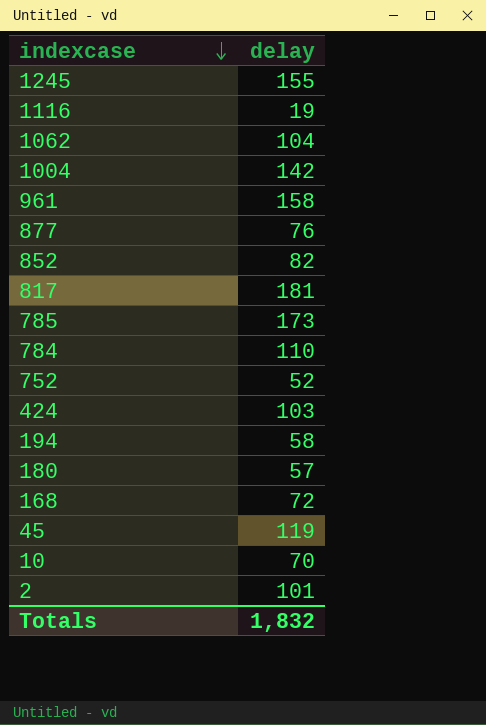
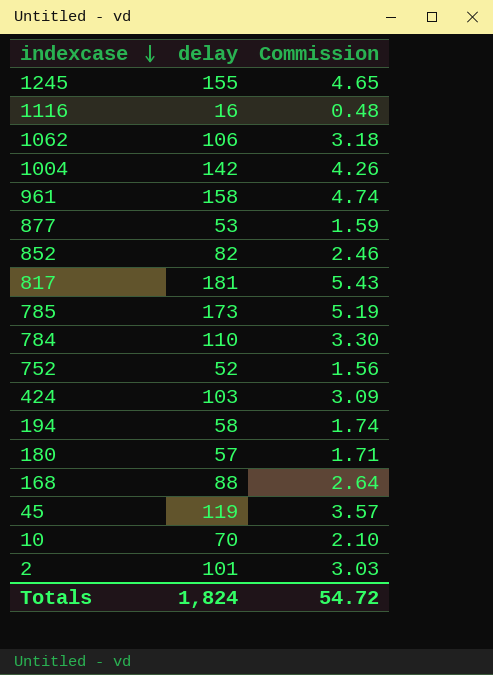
column Commission | formula: none -> [delay] * 0.03
1116 | delay: 19 -> 16
1062 | delay: 104 -> 106
877 | delay: 76 -> 53
168 | delay: 72 -> 88
Totals | delay: 1,832 -> 1,824

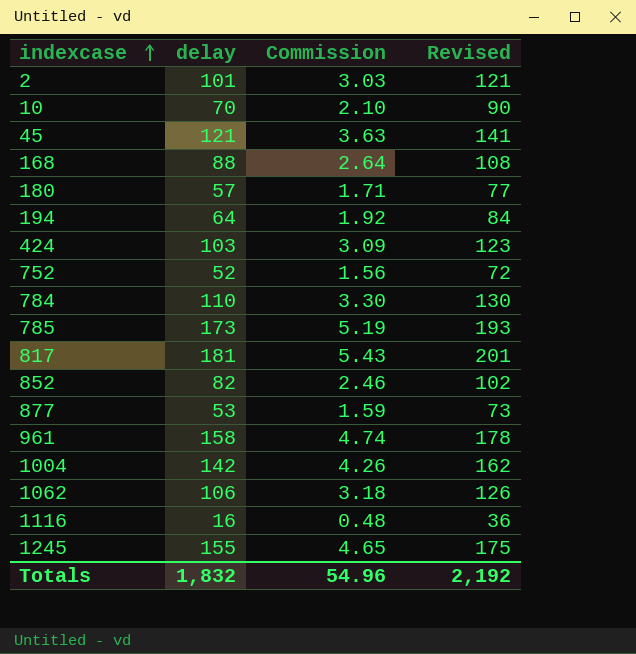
row order: indexcase descending -> indexcase ascending
column Revised | formula: none -> [delay] + 20
45 | delay: 119 -> 121
45 | Commission: 3.57 -> 3.63
194 | delay: 58 -> 64
194 | Commission: 1.74 -> 1.92
Totals | delay: 1,824 -> 1,832
Totals | Commission: 54.72 -> 54.96

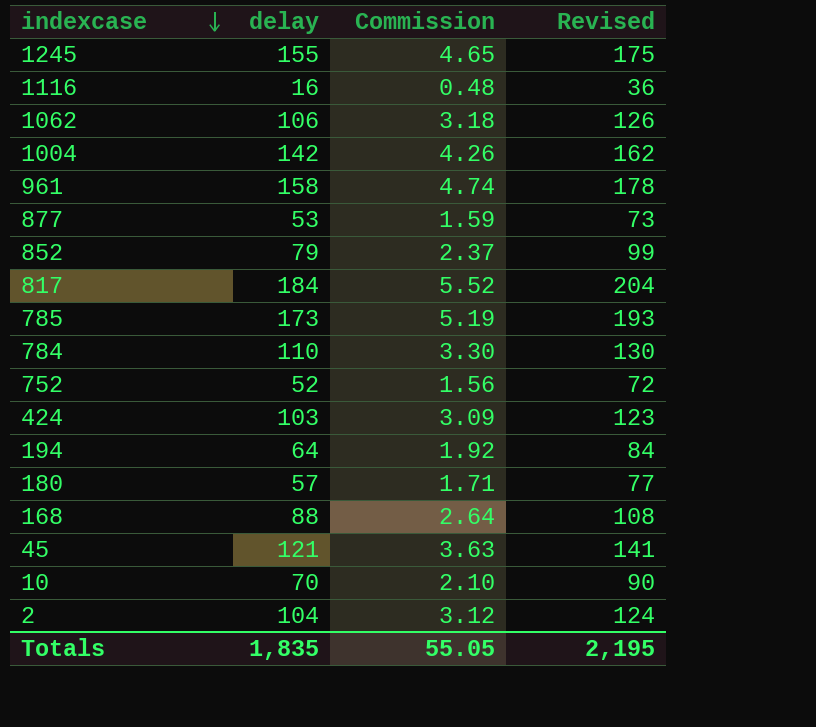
row order: indexcase ascending -> indexcase descending
852 | delay: 82 -> 79
852 | Commission: 2.46 -> 2.37
852 | Revised: 102 -> 99
817 | delay: 181 -> 184
817 | Commission: 5.43 -> 5.52
817 | Revised: 201 -> 204
2 | delay: 101 -> 104
2 | Commission: 3.03 -> 3.12
2 | Revised: 121 -> 124
Totals | delay: 1,832 -> 1,835
Totals | Commission: 54.96 -> 55.05
Totals | Revised: 2,192 -> 2,195

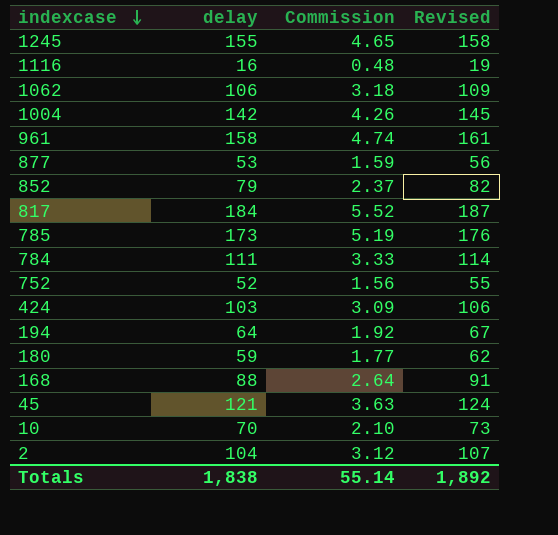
column Revised | formula: [delay] + 20 -> [delay] + 3
784 | delay: 110 -> 111
784 | Commission: 3.30 -> 3.33
180 | delay: 57 -> 59
180 | Commission: 1.71 -> 1.77
Totals | delay: 1,835 -> 1,838
Totals | Commission: 55.05 -> 55.14
Totals | Revised: 2,195 -> 1,892

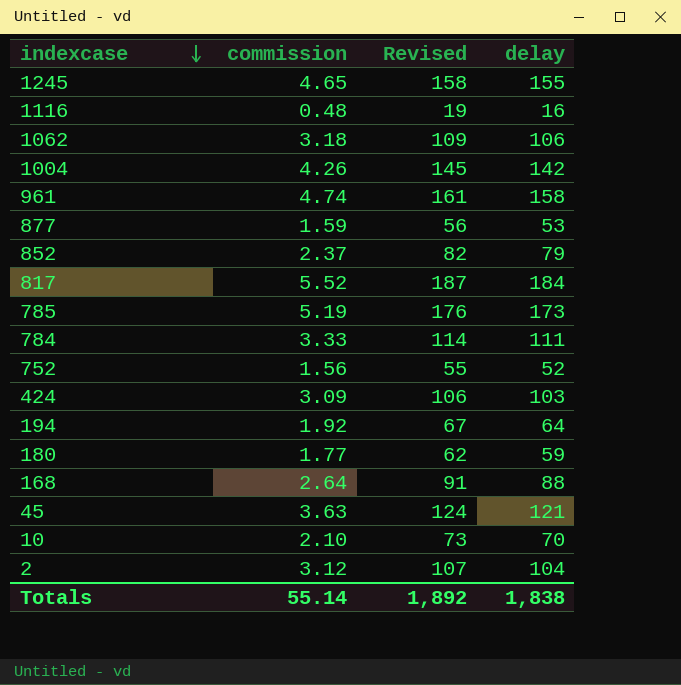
column name: Commission -> commission
column delay | position: 2 -> 4

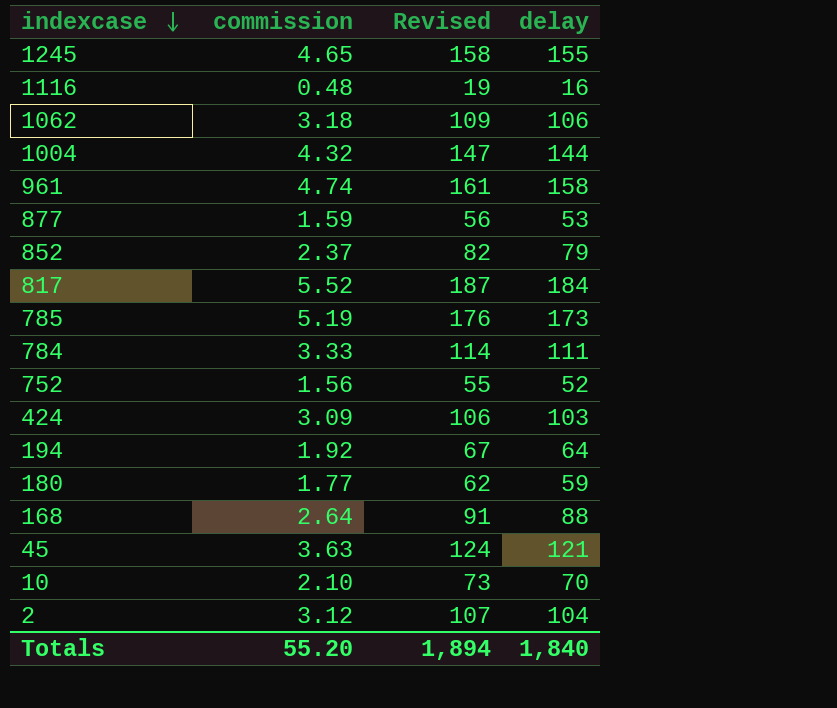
1004 | commission: 4.26 -> 4.32
1004 | Revised: 145 -> 147
1004 | delay: 142 -> 144
Totals | commission: 55.14 -> 55.20
Totals | Revised: 1,892 -> 1,894
Totals | delay: 1,838 -> 1,840

